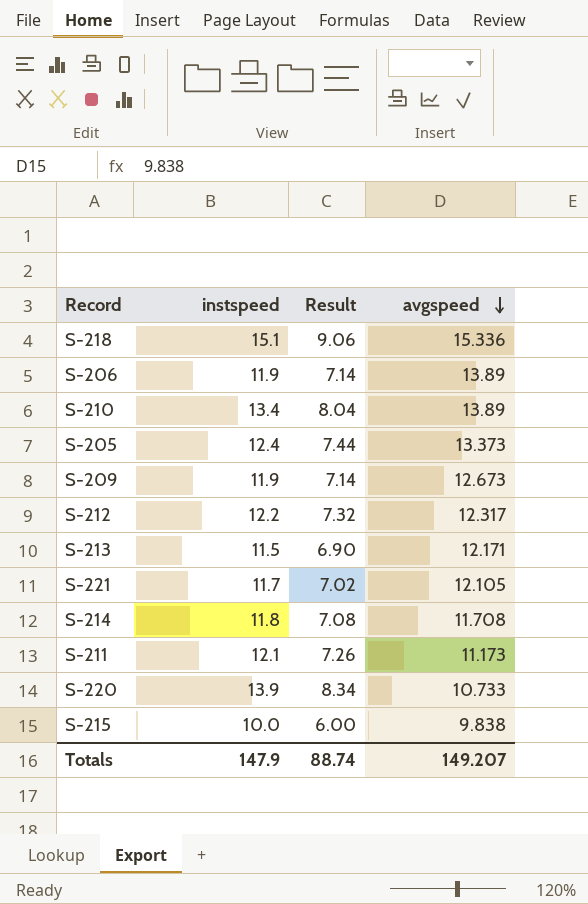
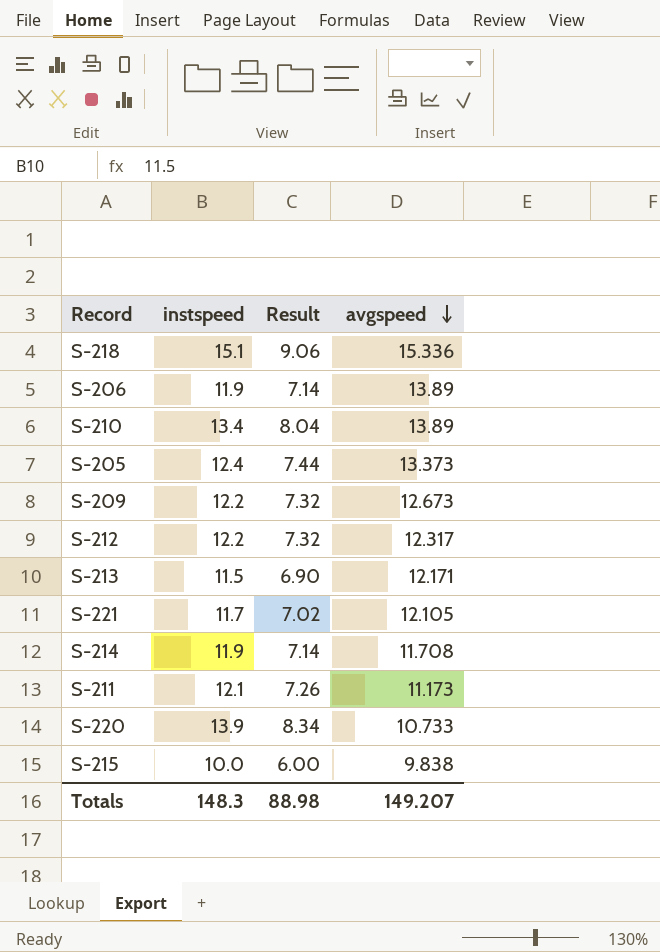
S-209 | instspeed: 11.9 -> 12.2
S-209 | Result: 7.14 -> 7.32
S-214 | instspeed: 11.8 -> 11.9
S-214 | Result: 7.08 -> 7.14
Totals | instspeed: 147.9 -> 148.3
Totals | Result: 88.74 -> 88.98

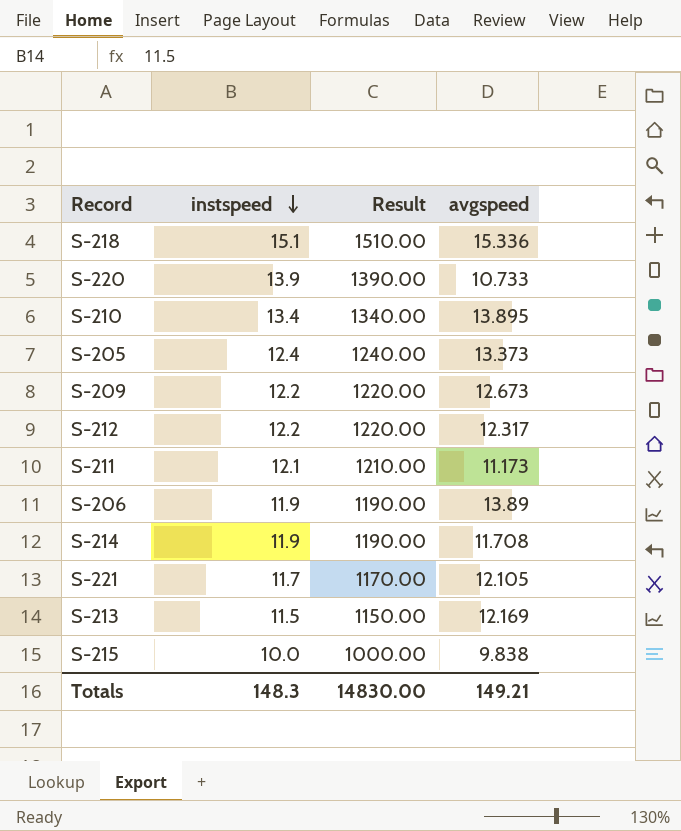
row order: avgspeed descending -> instspeed descending
column Result | formula: [instspeed] * 0.6 -> [instspeed] * 100
S-210 | avgspeed: 13.89 -> 13.895
S-213 | avgspeed: 12.171 -> 12.169
Totals | Result: 88.98 -> 14830.00
Totals | avgspeed: 149.207 -> 149.21

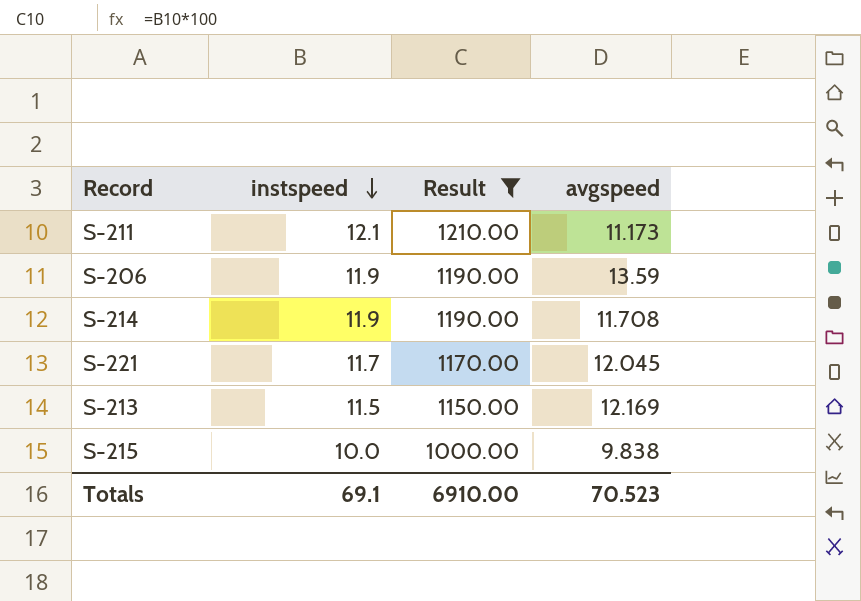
filter: none -> Result <= 1210.00
S-206 | avgspeed: 13.89 -> 13.59
S-221 | avgspeed: 12.105 -> 12.045
Totals | instspeed: 148.3 -> 69.1
Totals | Result: 14830.00 -> 6910.00
Totals | avgspeed: 149.21 -> 70.523

